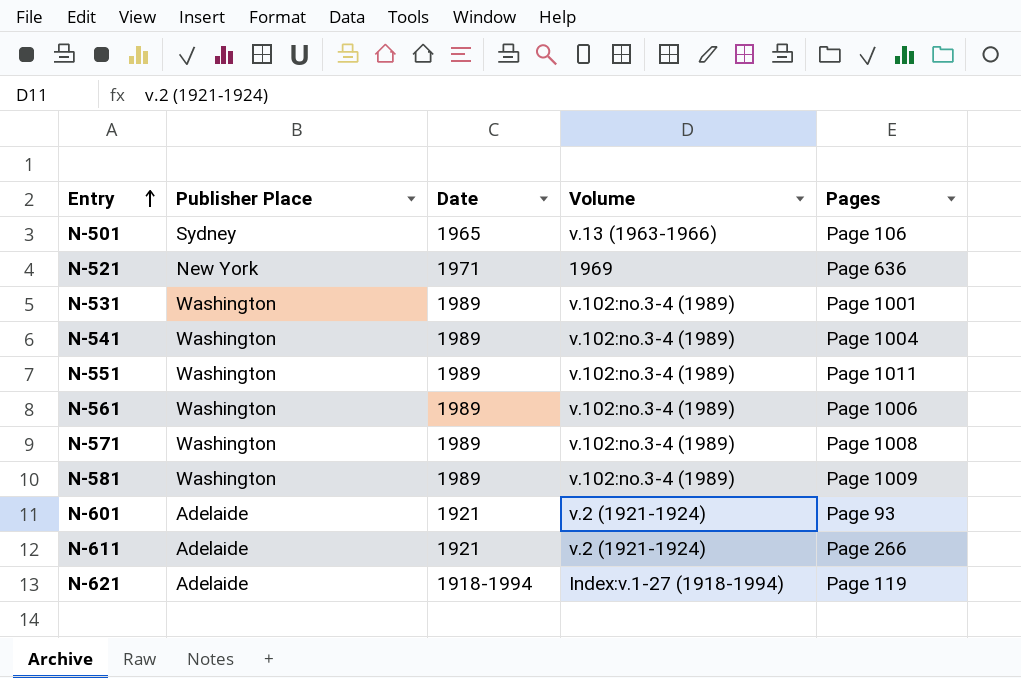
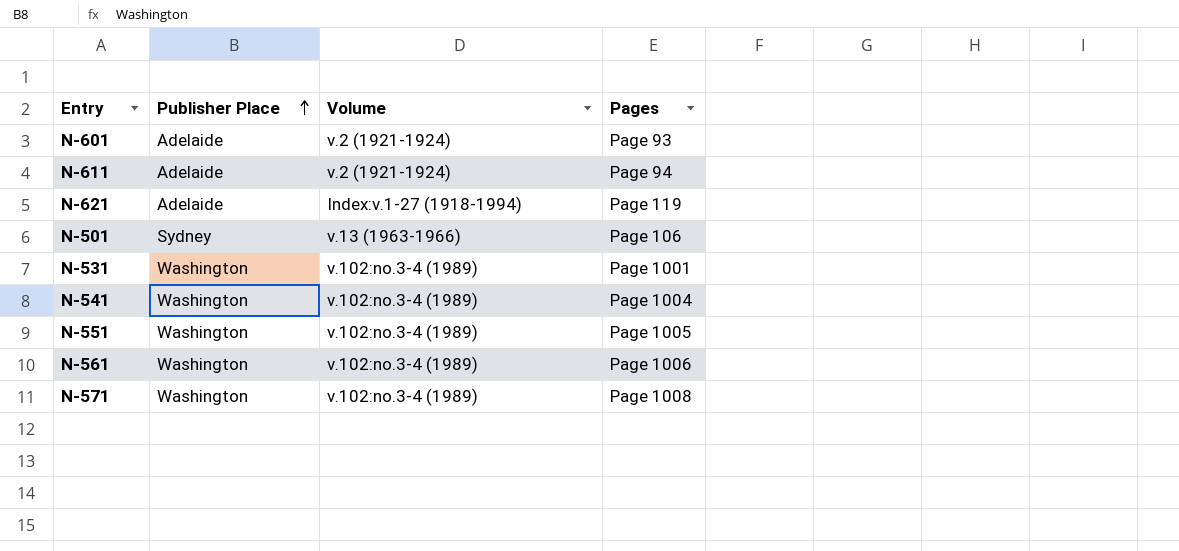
row order: Entry ascending -> Publisher Place ascending
column Date | position: 3 -> none
row N-521: New York | 1971 | 1969 | Page 636 -> none
row N-581: Washington | 1989 | v.102:no.3-4 (1989) | Page 1009 -> none
N-611 | Pages: Page 266 -> Page 94
N-551 | Pages: Page 1011 -> Page 1005

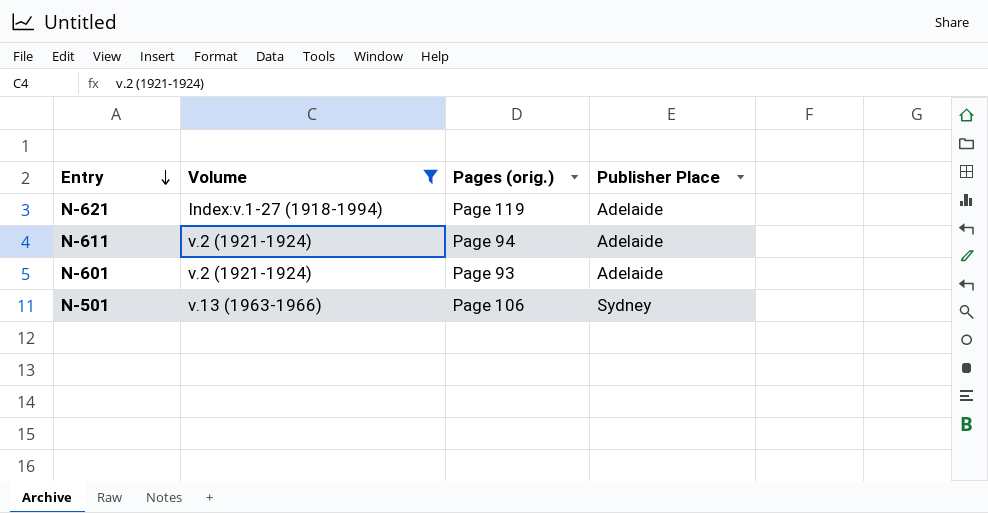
filter: none -> Volume != v.102:no.3-4 (1989)
row order: Publisher Place ascending -> Entry descending
column name: Pages -> Pages (orig.)
column Publisher Place | position: 2 -> 4

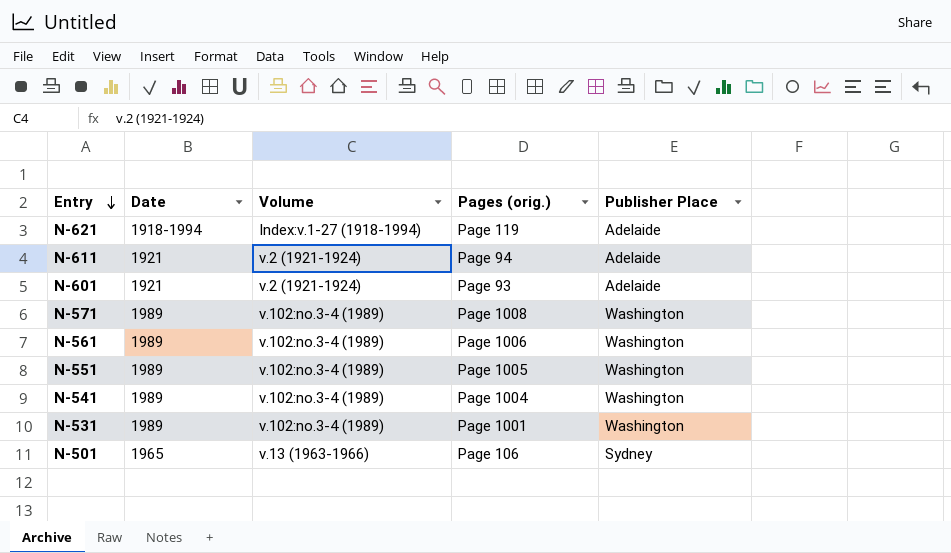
filter: Volume != v.102:no.3-4 (1989) -> none
column Date | position: none -> 2

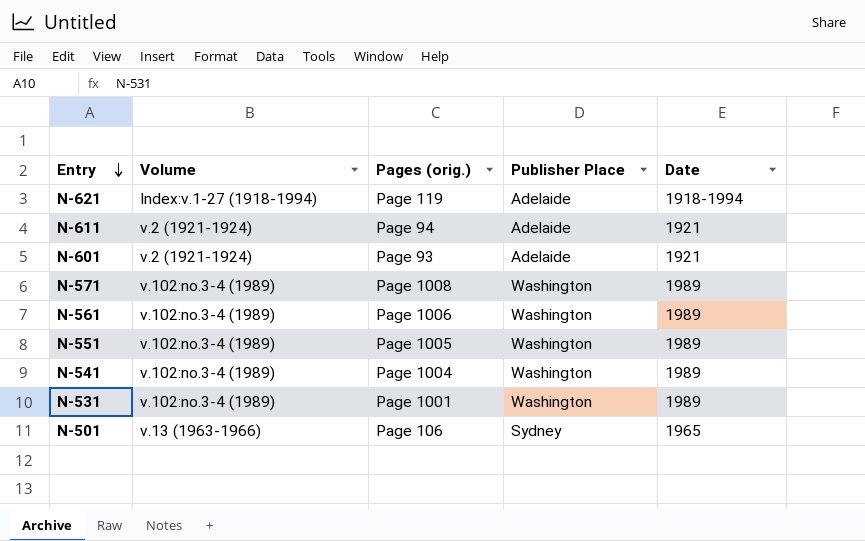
column Date | position: 2 -> 5

